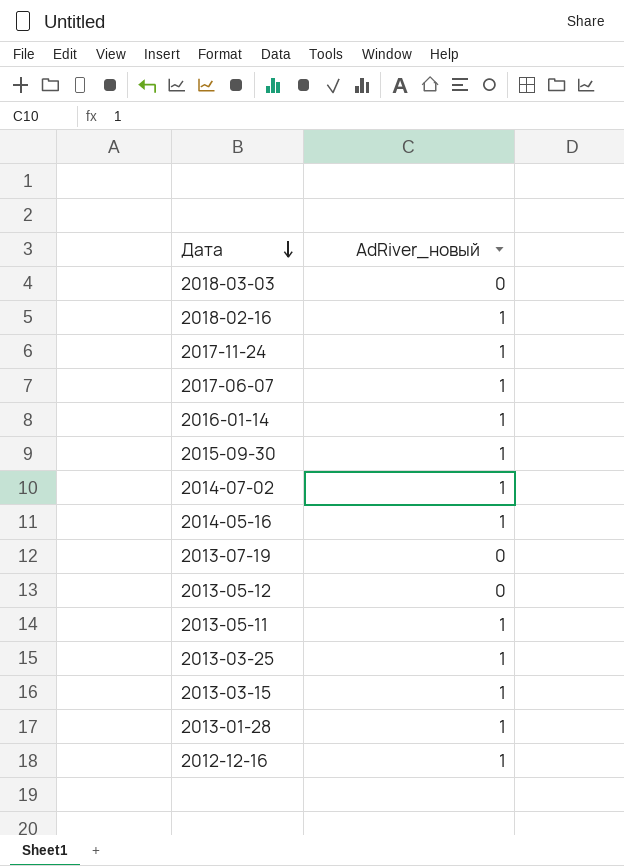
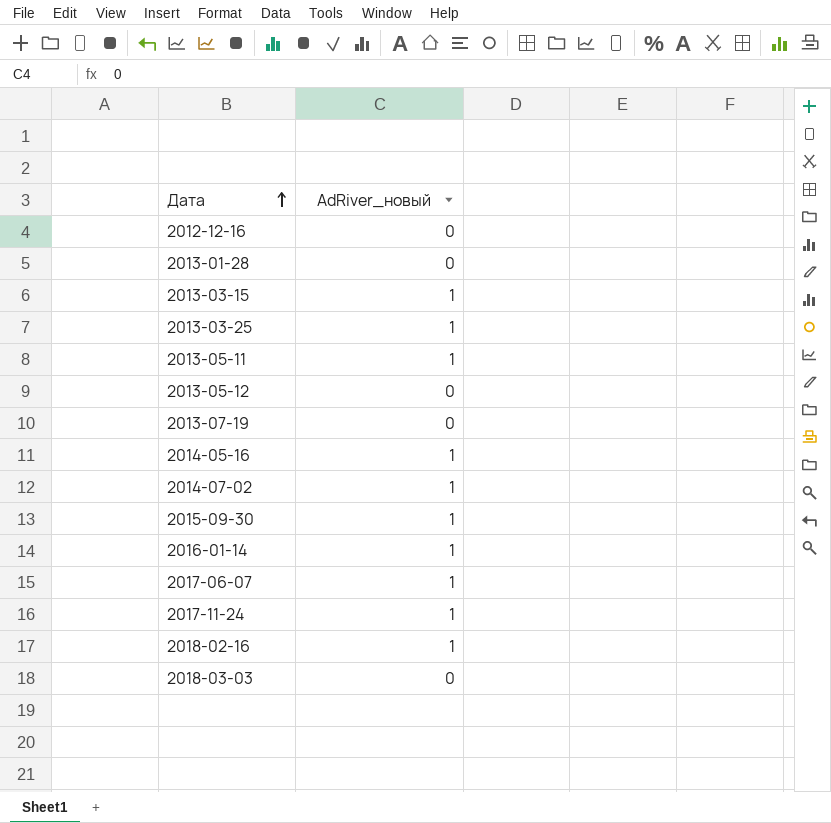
row order: Дата descending -> Дата ascending
2012-12-16 | AdRiver_новый: 1 -> 0
2013-01-28 | AdRiver_новый: 1 -> 0

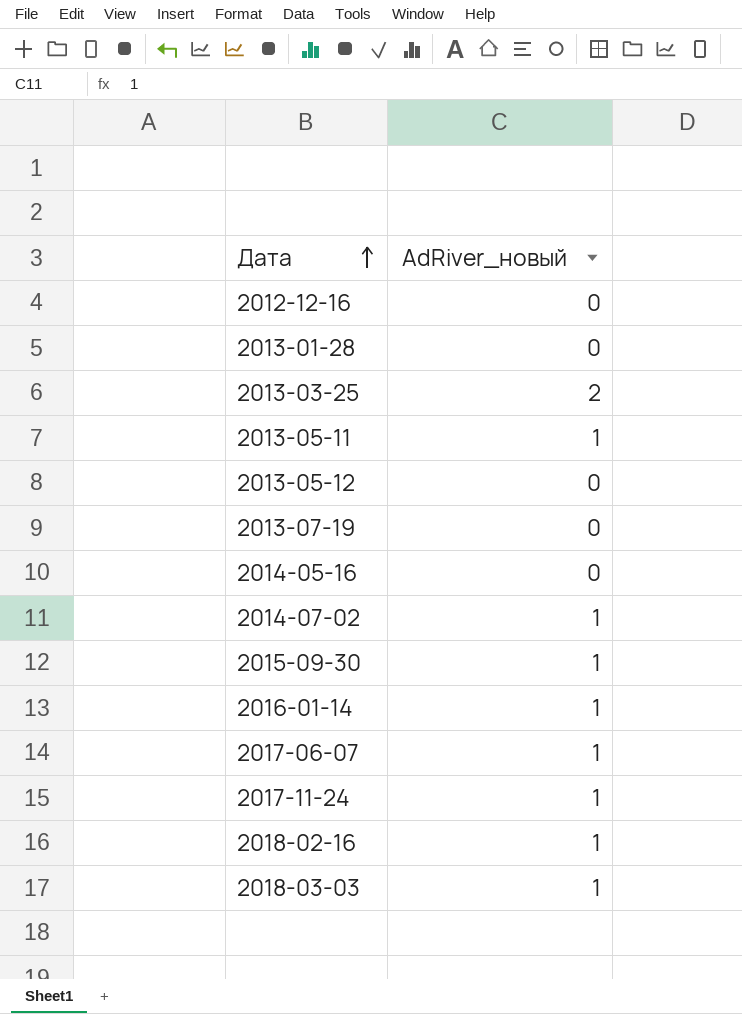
row 2013-03-15: 1 -> none
2013-03-25 | AdRiver_новый: 1 -> 2
2014-05-16 | AdRiver_новый: 1 -> 0
2018-03-03 | AdRiver_новый: 0 -> 1

